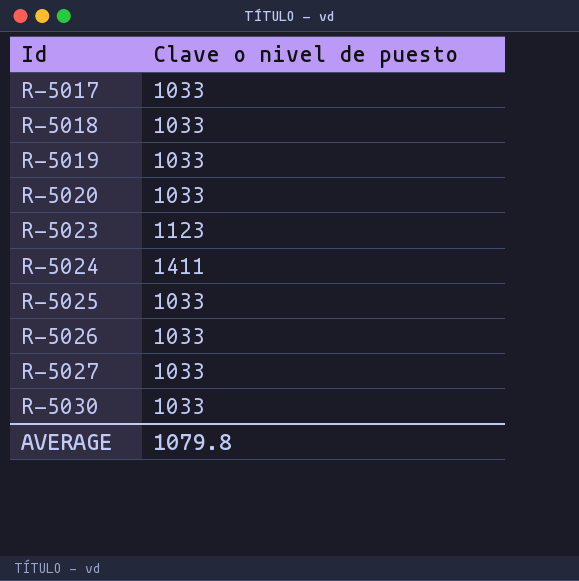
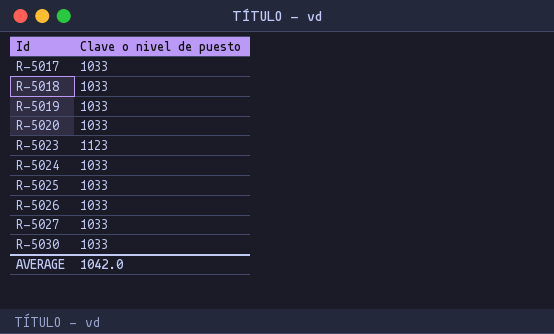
R-5024 | Clave o nivel de puesto: 1411 -> 1033
AVERAGE | Clave o nivel de puesto: 1079.8 -> 1042.0

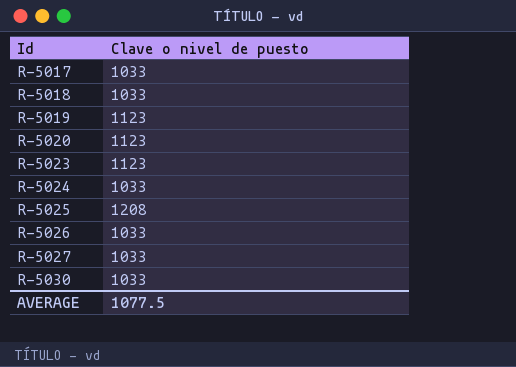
R-5019 | Clave o nivel de puesto: 1033 -> 1123
R-5020 | Clave o nivel de puesto: 1033 -> 1123
R-5025 | Clave o nivel de puesto: 1033 -> 1208
AVERAGE | Clave o nivel de puesto: 1042.0 -> 1077.5

